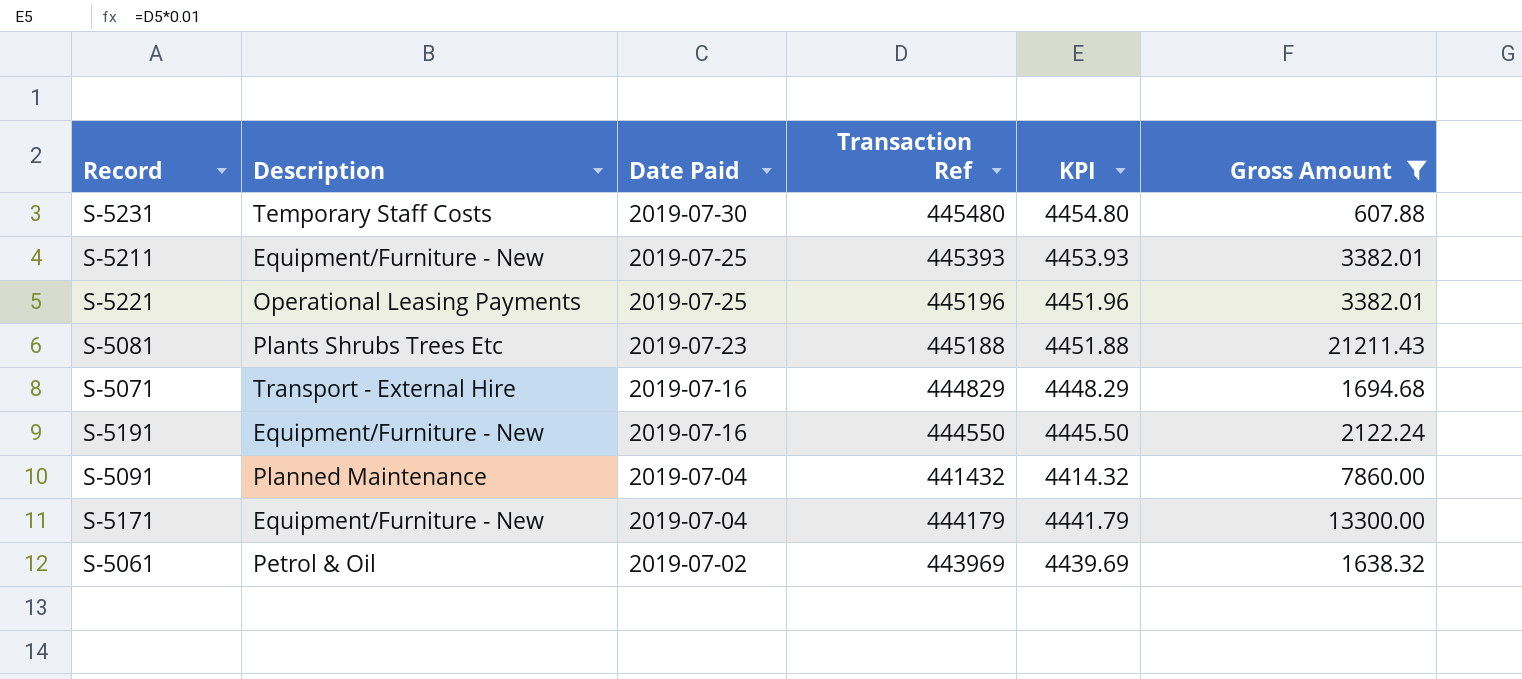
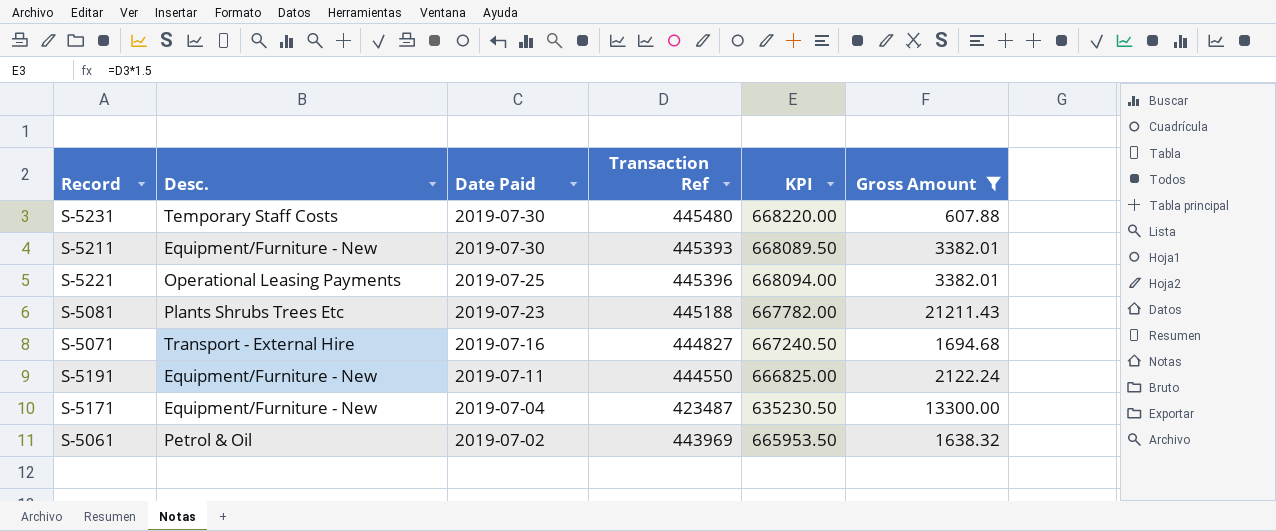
column name: Description -> Desc.
column KPI | formula: [Transaction Ref] * 0.01 -> [Transaction Ref] * 1.5
row S-5091: Planned Maintenance | 2019-07-04 | 441432 | 4414.32 | 7860.00 -> none
S-5211 | Date Paid: 2019-07-25 -> 2019-07-30
S-5221 | Transaction Ref: 445196 -> 445396
S-5071 | Transaction Ref: 444829 -> 444827
S-5191 | Date Paid: 2019-07-16 -> 2019-07-11
S-5171 | Transaction Ref: 444179 -> 423487

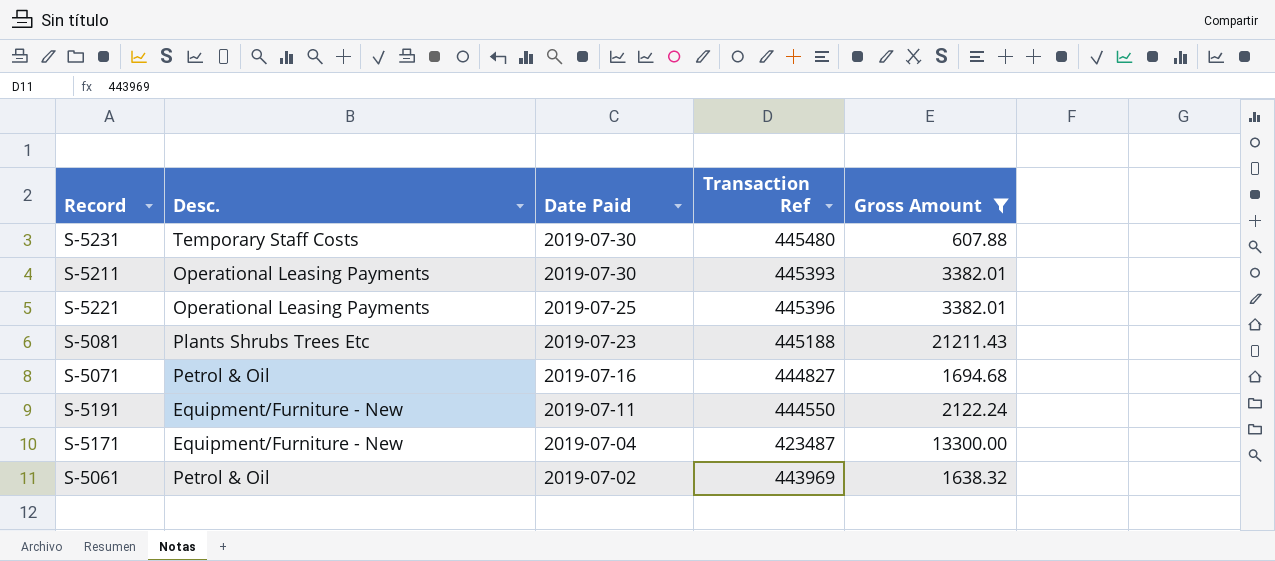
column KPI | formula: [Transaction Ref] * 1.5 -> none
S-5211 | Desc.: Equipment/Furniture - New -> Operational Leasing Payments
S-5071 | Desc.: Transport - External Hire -> Petrol & Oil

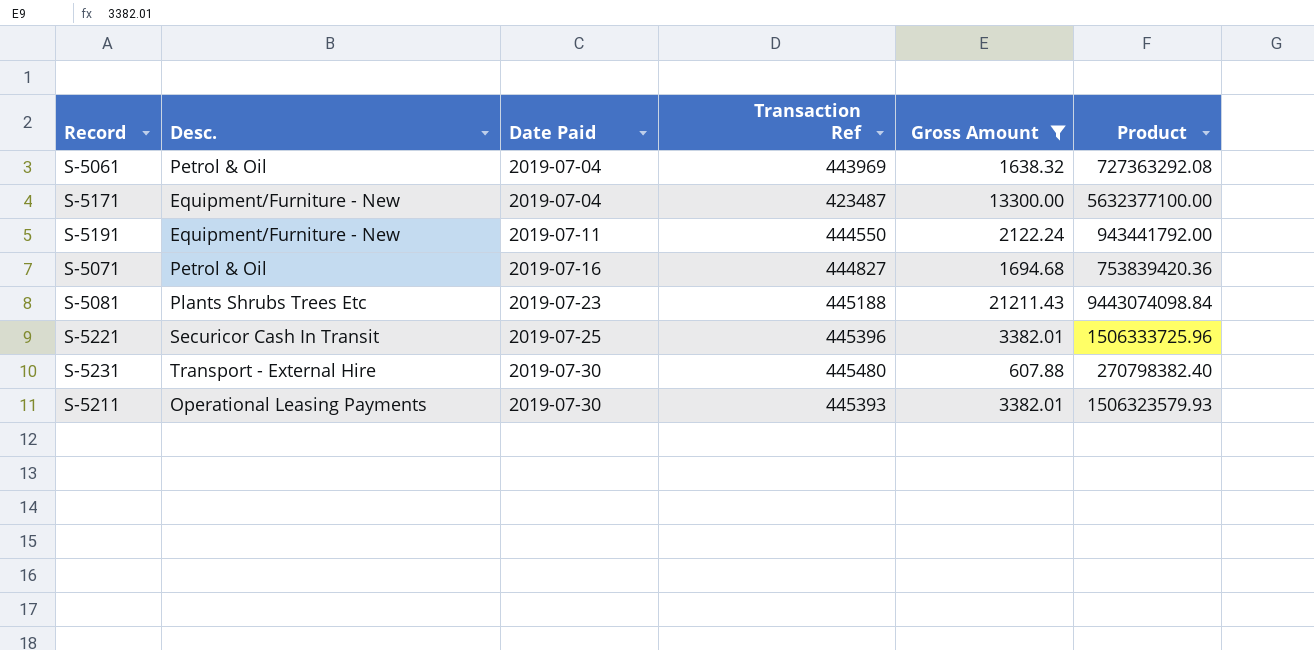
row order: Date Paid descending -> Date Paid ascending
column Product | formula: none -> [Transaction Ref] * [Gross Amount]
S-5061 | Date Paid: 2019-07-02 -> 2019-07-04
S-5221 | Desc.: Operational Leasing Payments -> Securicor Cash In Transit
S-5231 | Desc.: Temporary Staff Costs -> Transport - External Hire

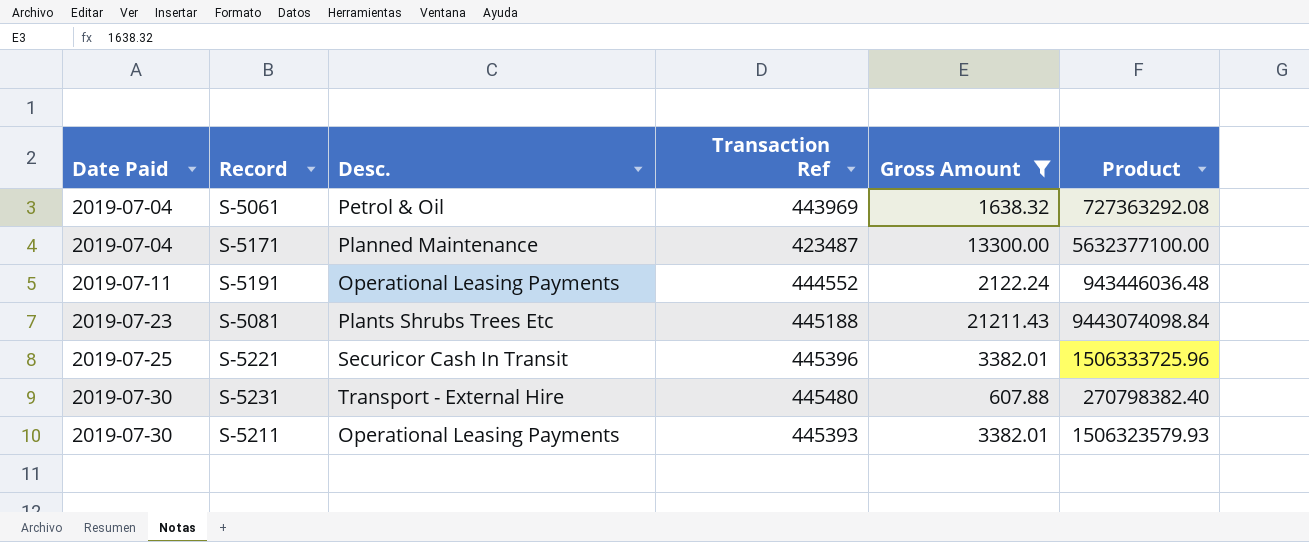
column Date Paid | position: 3 -> 1
row S-5071: Petrol & Oil | 2019-07-16 | 444827 | 1694.68 | 753839420.36 -> none
S-5171 | Desc.: Equipment/Furniture - New -> Planned Maintenance
S-5191 | Desc.: Equipment/Furniture - New -> Operational Leasing Payments
S-5191 | Transaction Ref: 444550 -> 444552
S-5191 | Product: 943441792.00 -> 943446036.48

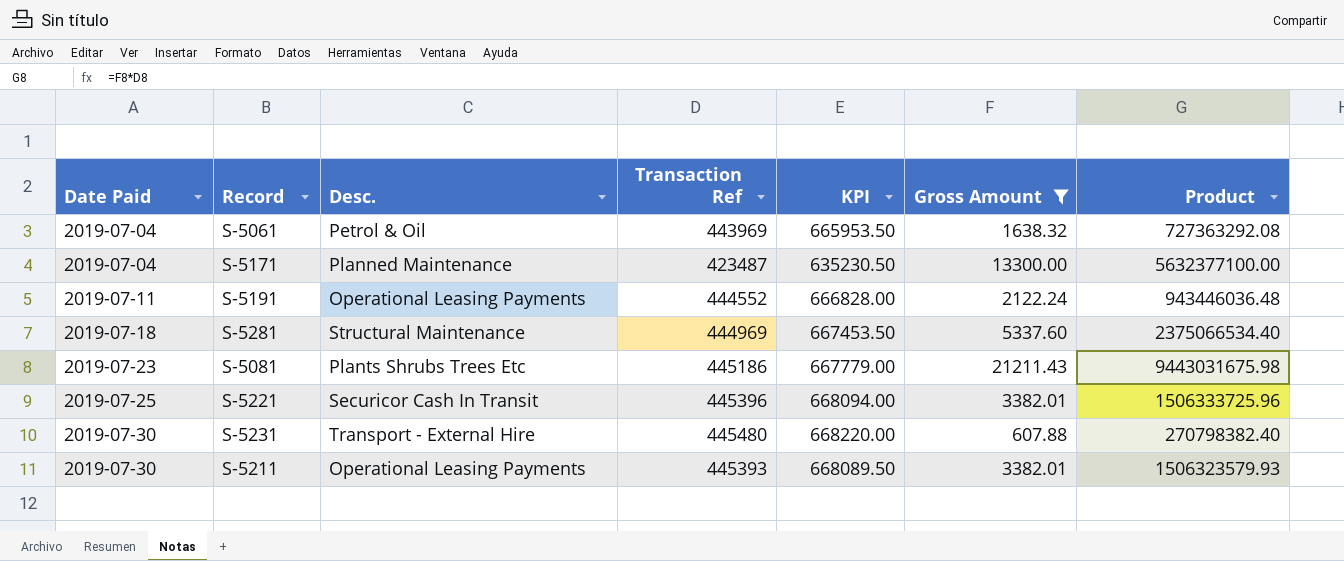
column KPI | formula: none -> [Transaction Ref] * 1.5
row S-5281: none -> 2019-07-18 | Structural Maintenance | 444969 | 667453.50 | 5337.60 | 2375066534.40
S-5081 | Transaction Ref: 445188 -> 445186
S-5081 | Product: 9443074098.84 -> 9443031675.98

